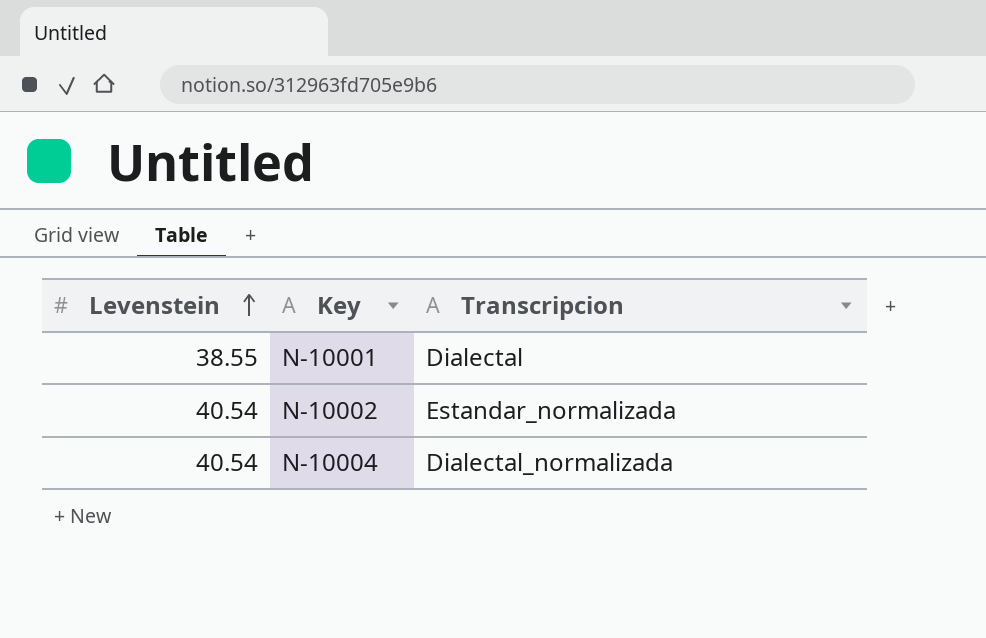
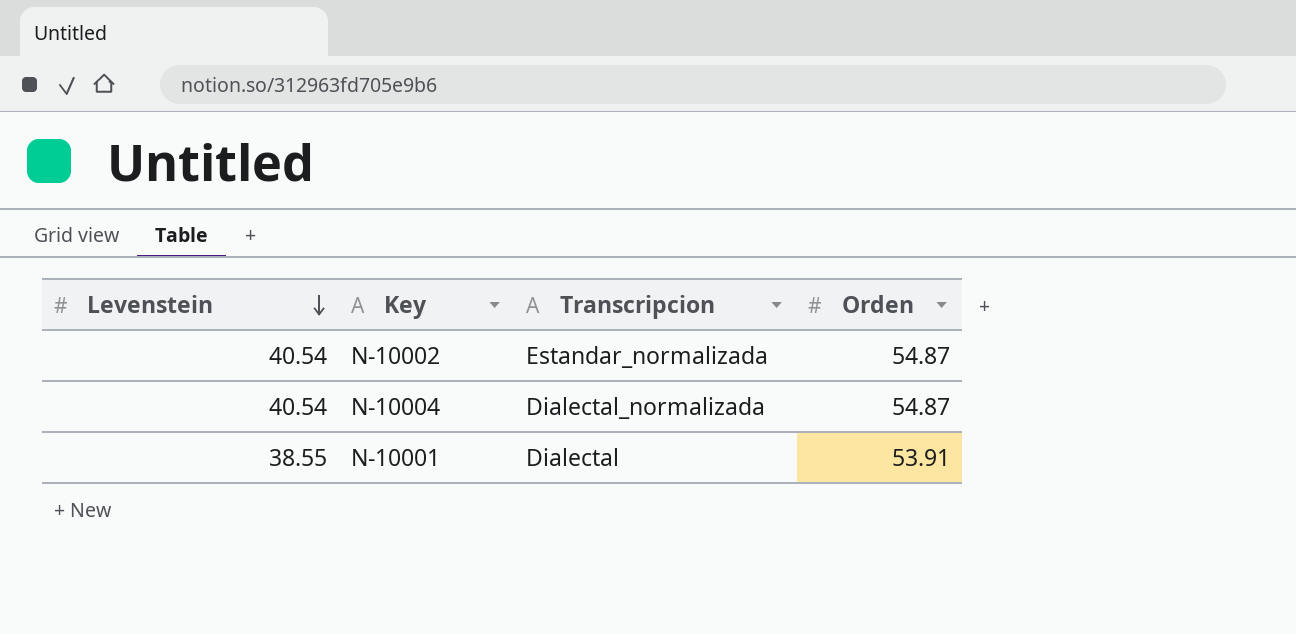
row order: Levenstein ascending -> Levenstein descending
column Orden | position: none -> 4

